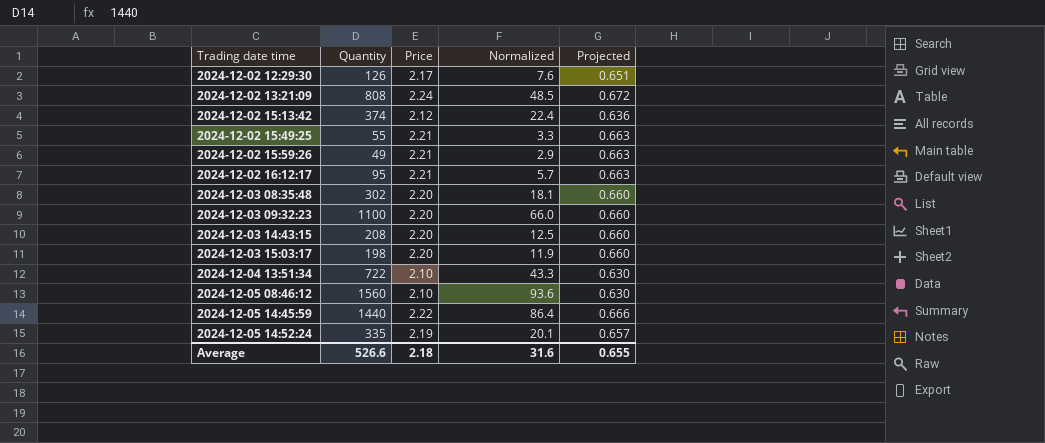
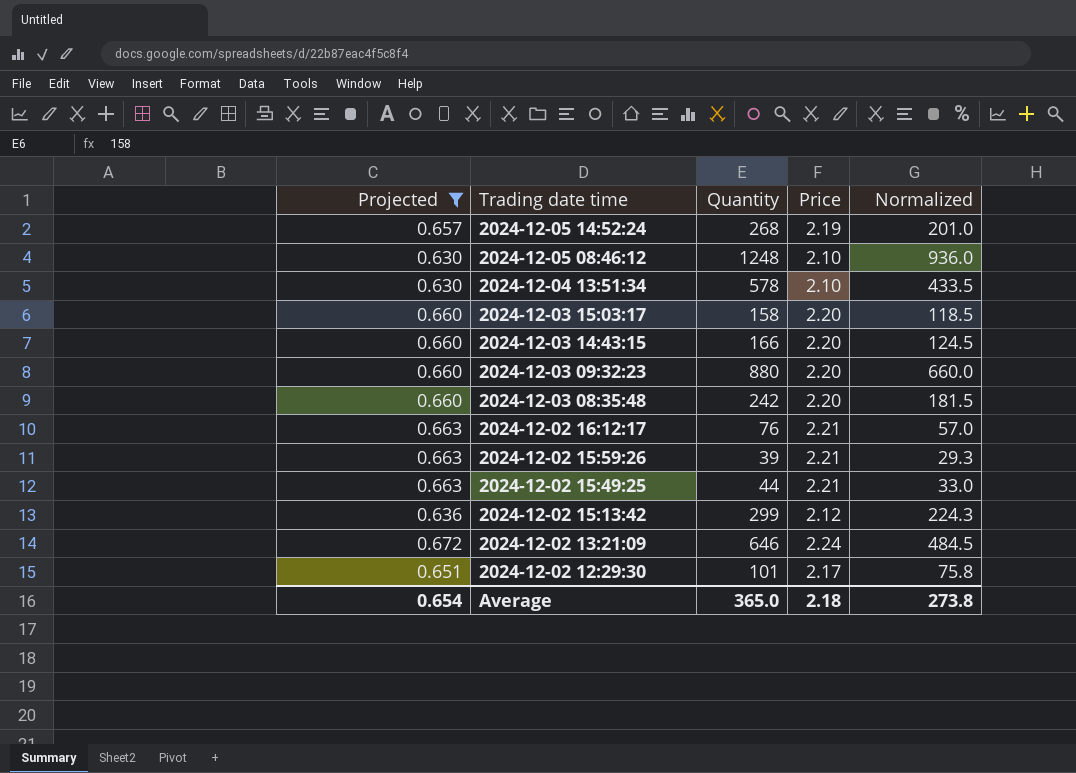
filter: none -> Projected != 0.666
row order: Trading date time ascending -> Trading date time descending
column Projected | position: 5 -> 1
column Normalized | formula: [Quantity] * 0.06 -> [Quantity] * 0.75
2024-12-05 14:52:24 | Quantity: 335 -> 268
2024-12-05 08:46:12 | Quantity: 1560 -> 1248
2024-12-04 13:51:34 | Quantity: 722 -> 578
2024-12-03 15:03:17 | Quantity: 198 -> 158
2024-12-03 14:43:15 | Quantity: 208 -> 166
2024-12-03 09:32:23 | Quantity: 1100 -> 880
2024-12-03 08:35:48 | Quantity: 302 -> 242
2024-12-02 16:12:17 | Quantity: 95 -> 76
2024-12-02 15:59:26 | Quantity: 49 -> 39
2024-12-02 15:49:25 | Quantity: 55 -> 44
2024-12-02 15:13:42 | Quantity: 374 -> 299
2024-12-02 13:21:09 | Quantity: 808 -> 646
2024-12-02 12:29:30 | Quantity: 126 -> 101
Average | Projected: 0.655 -> 0.654
Average | Quantity: 526.6 -> 365.0
Average | Normalized: 31.6 -> 273.8

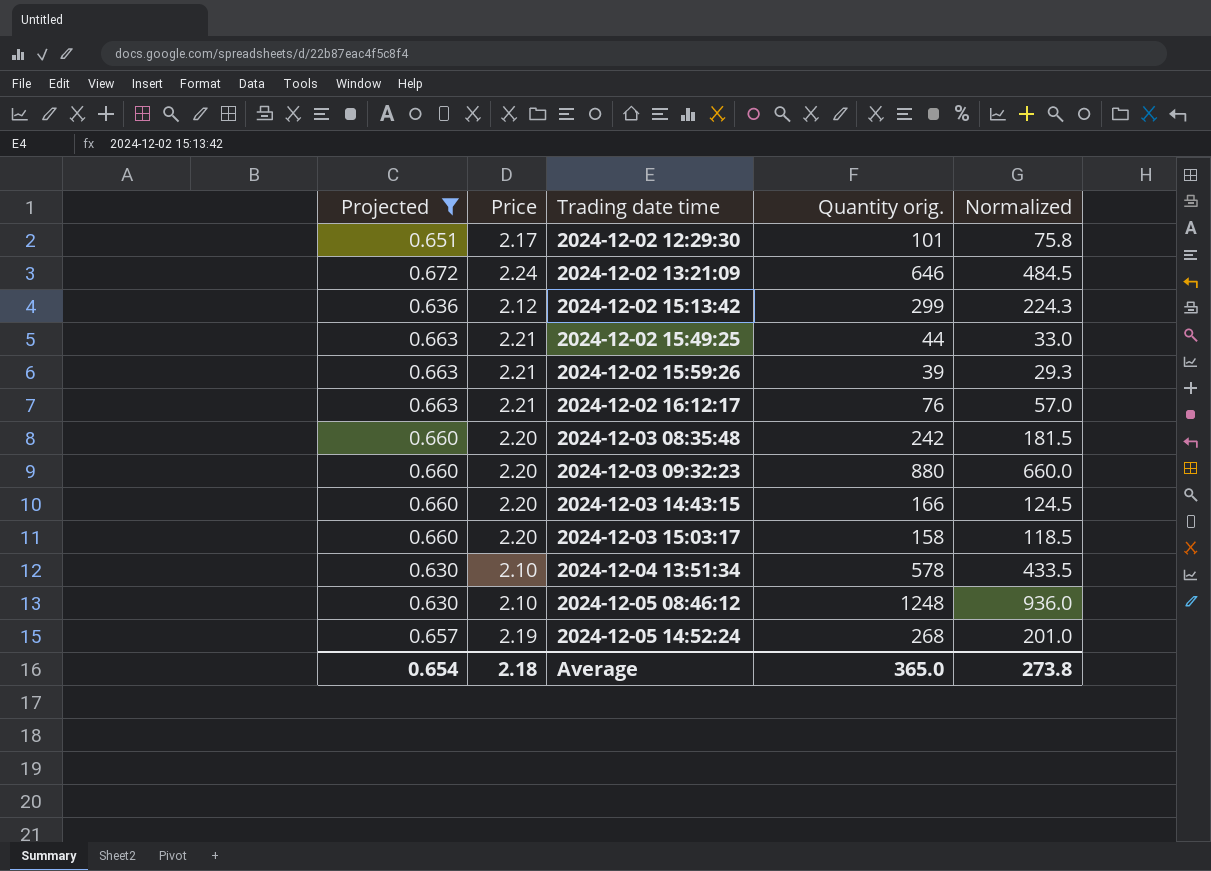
row order: Trading date time descending -> Trading date time ascending
column Price | position: 4 -> 2
column name: Quantity -> Quantity orig.

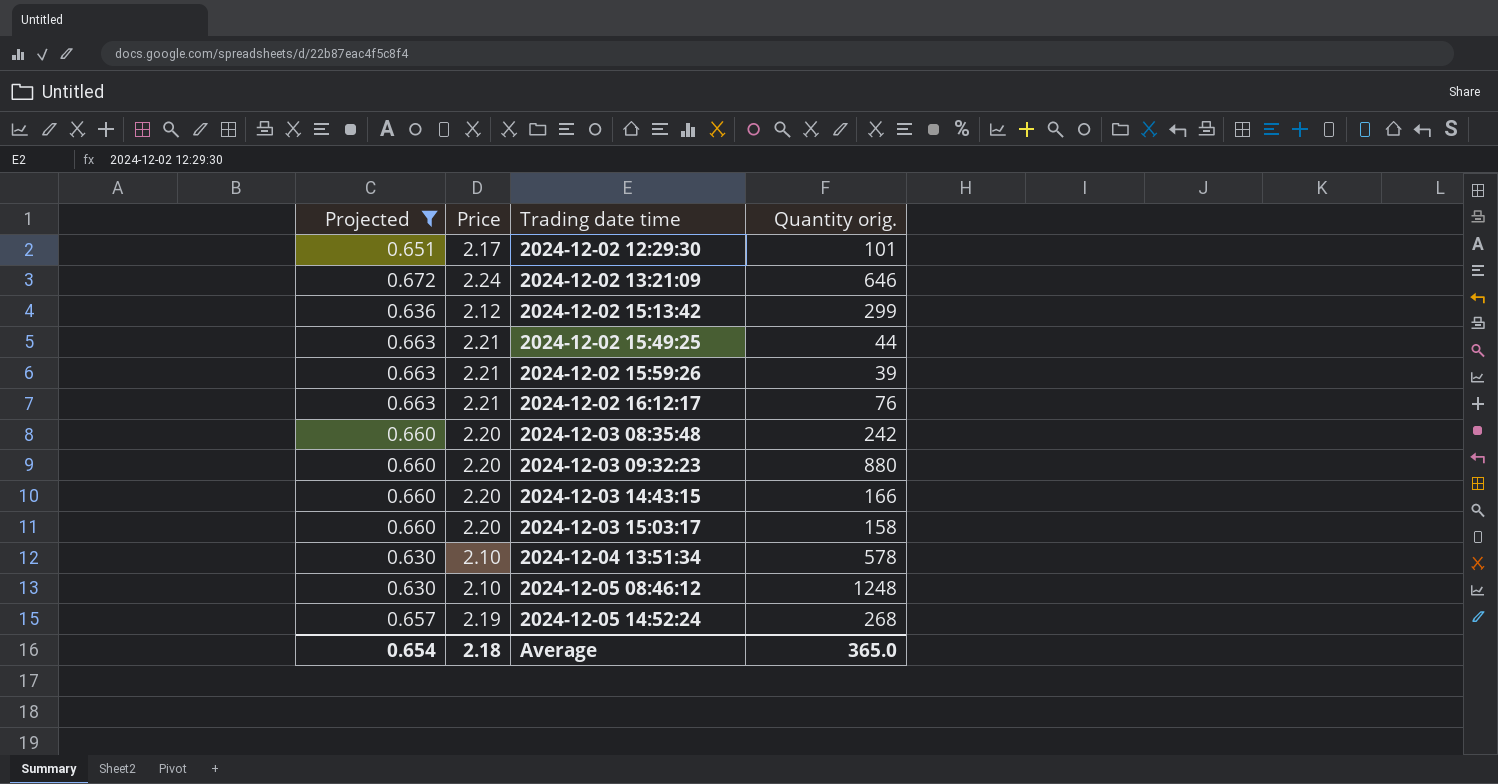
column Normalized | formula: [Quantity orig.] * 0.75 -> none

